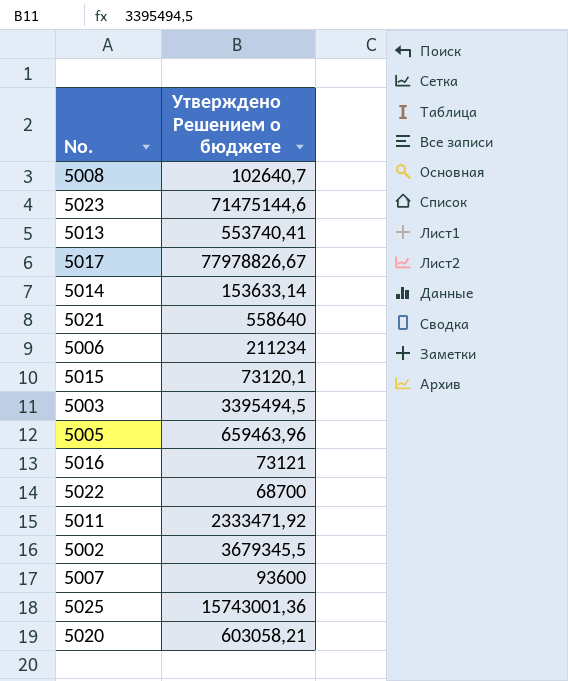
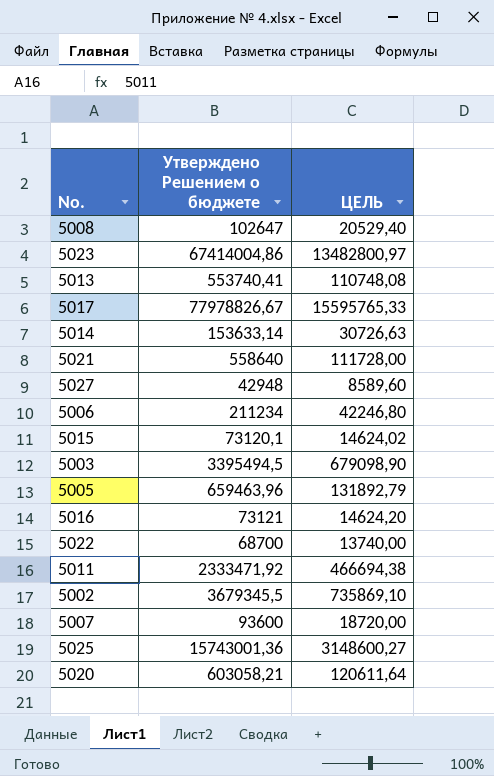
column ЦЕЛЬ | formula: none -> [Утверждено Решением о бюджете] * 0,2
5008 | Утверждено Решением о бюджете: 102640,7 -> 102647
5023 | Утверждено Решением о бюджете: 71475144,6 -> 67414004,86
row 5027: none -> 42948 | 8589,60

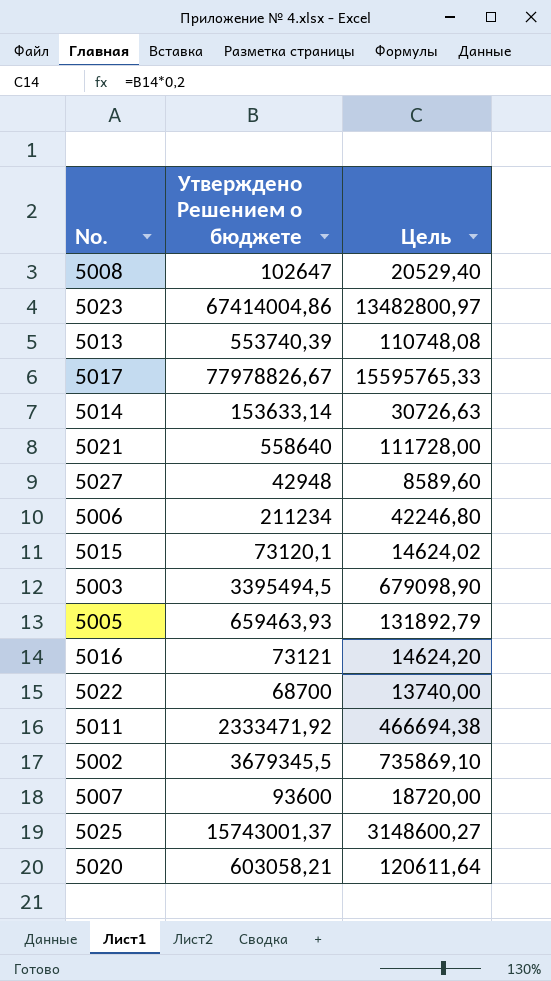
column name: ЦЕЛЬ -> Цель
5013 | Утверждено Решением о бюджете: 553740,41 -> 553740,39
5005 | Утверждено Решением о бюджете: 659463,96 -> 659463,93
5025 | Утверждено Решением о бюджете: 15743001,36 -> 15743001,37

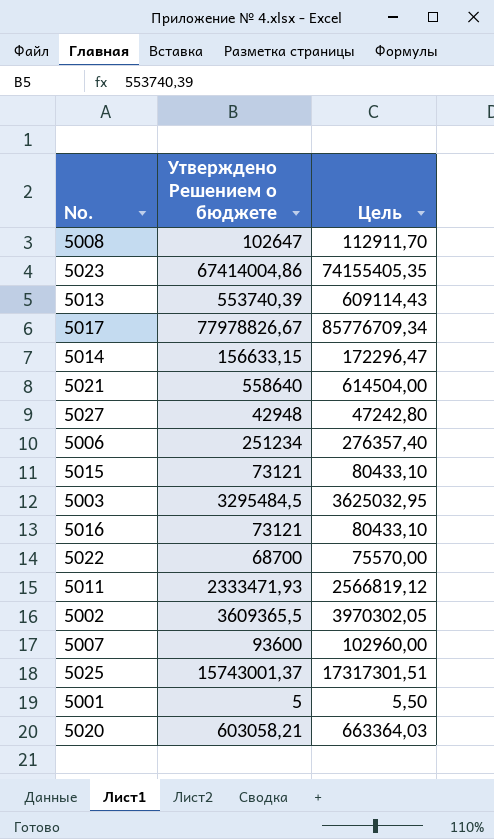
column Цель | formula: [Утверждено Решением о бюджете] * 0,2 -> [Утверждено Решением о бюджете] * 1,1
row 5005: 659463,93 | 131892,79 -> none
5014 | Утверждено Решением о бюджете: 153633,14 -> 156633,15
5006 | Утверждено Решением о бюджете: 211234 -> 251234
5015 | Утверждено Решением о бюджете: 73120,1 -> 73121
5003 | Утверждено Решением о бюджете: 3395494,5 -> 3295484,5
5011 | Утверждено Решением о бюджете: 2333471,92 -> 2333471,93
5002 | Утверждено Решением о бюджете: 3679345,5 -> 3609365,5
row 5001: none -> 5 | 5,50

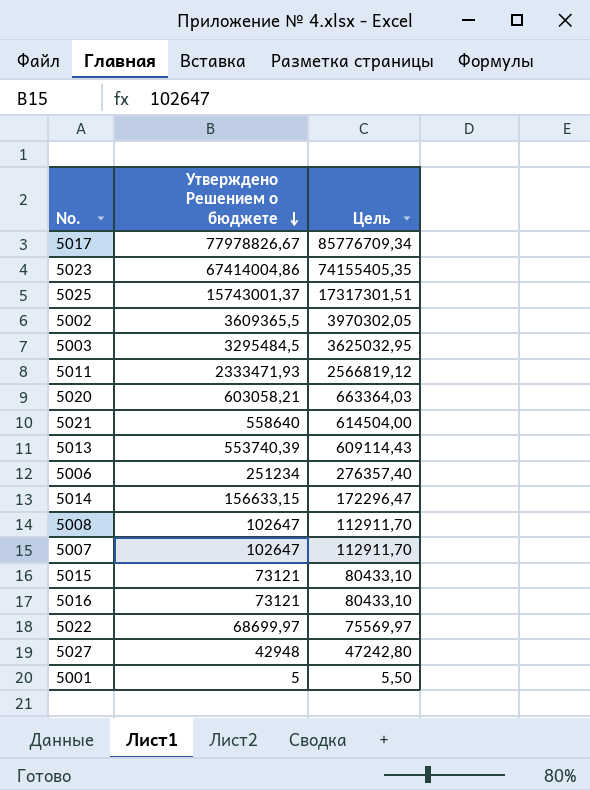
row order: none -> Утверждено Решением о бюджете descending
5007 | Утверждено Решением о бюджете: 93600 -> 102647
5007 | Цель: 102960,00 -> 112911,70
5022 | Утверждено Решением о бюджете: 68700 -> 68699,97
5022 | Цель: 75570,00 -> 75569,97

